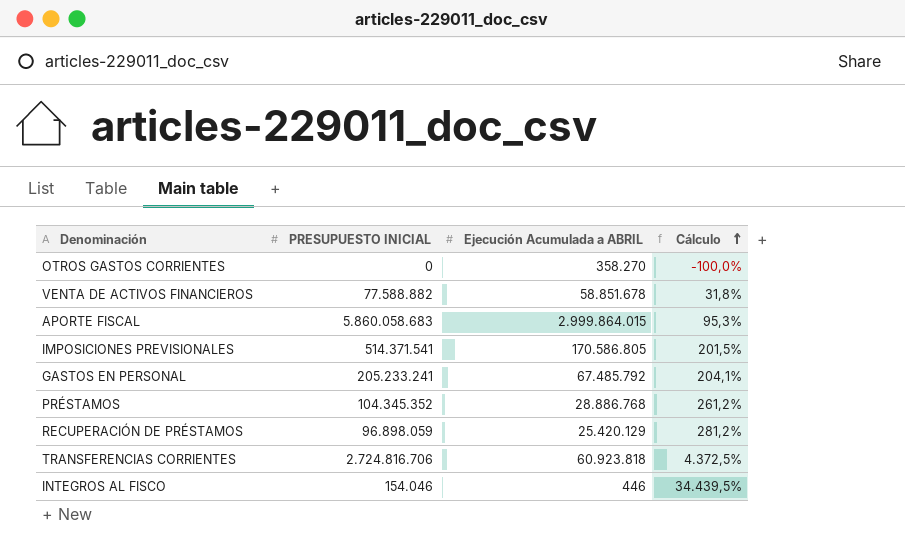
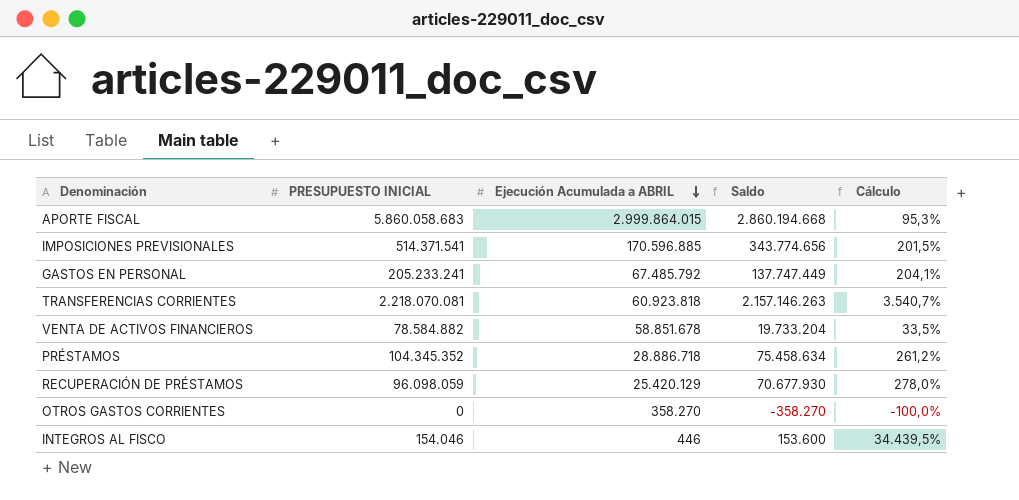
row order: Cálculo ascending -> Ejecución Acumulada a ABRIL descending
column Saldo | formula: none -> [PRESUPUESTO INICIAL] - [Ejecución Acumulada a ABRIL]
IMPOSICIONES PREVISIONALES | Ejecución Acumulada a ABRIL: 170.586.805 -> 170.596.885
TRANSFERENCIAS CORRIENTES | PRESUPUESTO INICIAL: 2.724.816.706 -> 2.218.070.081
TRANSFERENCIAS CORRIENTES | Cálculo: 4.372,5% -> 3.540,7%
VENTA DE ACTIVOS FINANCIEROS | PRESUPUESTO INICIAL: 77.588.882 -> 78.584.882
VENTA DE ACTIVOS FINANCIEROS | Cálculo: 31,8% -> 33,5%
PRÉSTAMOS | Ejecución Acumulada a ABRIL: 28.886.768 -> 28.886.718
RECUPERACIÓN DE PRÉSTAMOS | PRESUPUESTO INICIAL: 96.898.059 -> 96.098.059
RECUPERACIÓN DE PRÉSTAMOS | Cálculo: 281,2% -> 278,0%

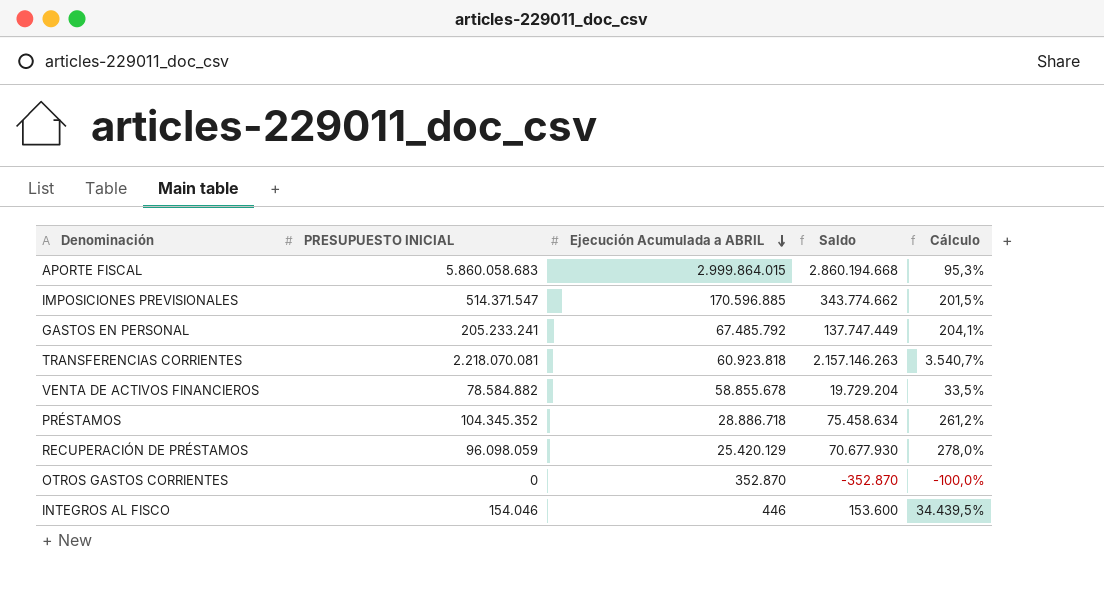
IMPOSICIONES PREVISIONALES | PRESUPUESTO INICIAL: 514.371.541 -> 514.371.547
IMPOSICIONES PREVISIONALES | Saldo: 343.774.656 -> 343.774.662
VENTA DE ACTIVOS FINANCIEROS | Ejecución Acumulada a ABRIL: 58.851.678 -> 58.855.678
VENTA DE ACTIVOS FINANCIEROS | Saldo: 19.733.204 -> 19.729.204
OTROS GASTOS CORRIENTES | Ejecución Acumulada a ABRIL: 358.270 -> 352.870
OTROS GASTOS CORRIENTES | Saldo: -358.270 -> -352.870

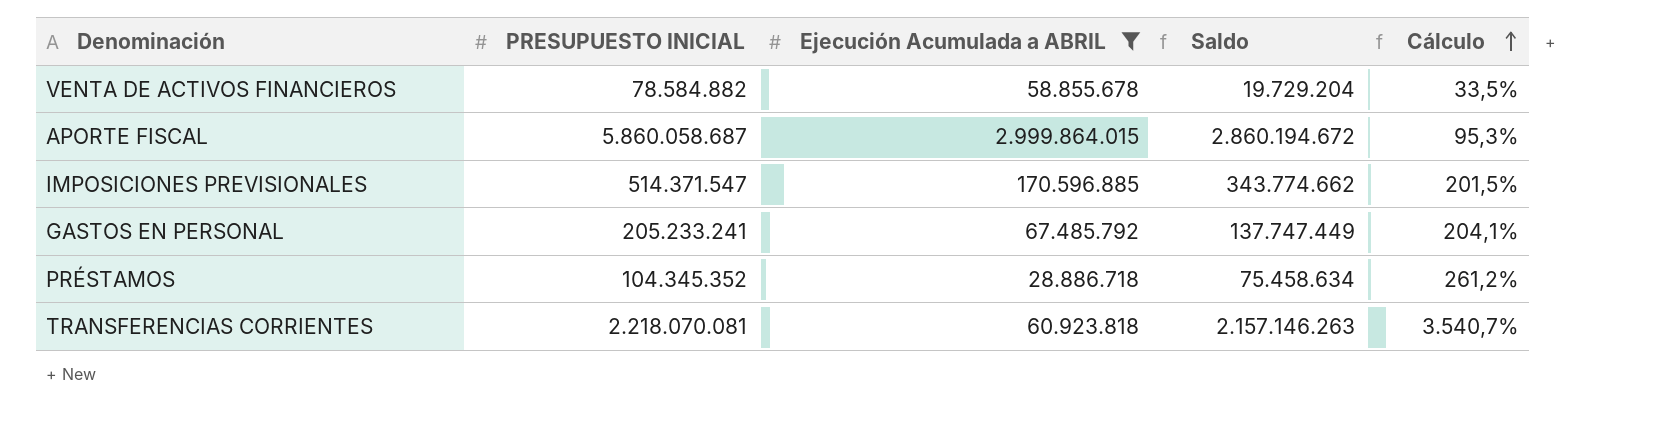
filter: none -> Ejecución Acumulada a ABRIL >= 28.886.718
row order: Ejecución Acumulada a ABRIL descending -> Cálculo ascending
APORTE FISCAL | PRESUPUESTO INICIAL: 5.860.058.683 -> 5.860.058.687
APORTE FISCAL | Saldo: 2.860.194.668 -> 2.860.194.672

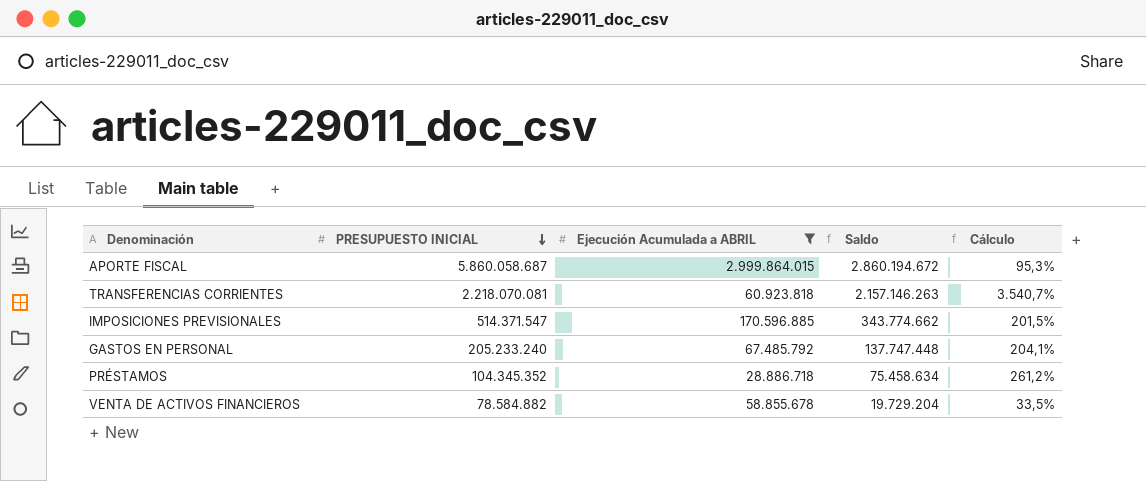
row order: Cálculo ascending -> PRESUPUESTO INICIAL descending
GASTOS EN PERSONAL | PRESUPUESTO INICIAL: 205.233.241 -> 205.233.240
GASTOS EN PERSONAL | Saldo: 137.747.449 -> 137.747.448

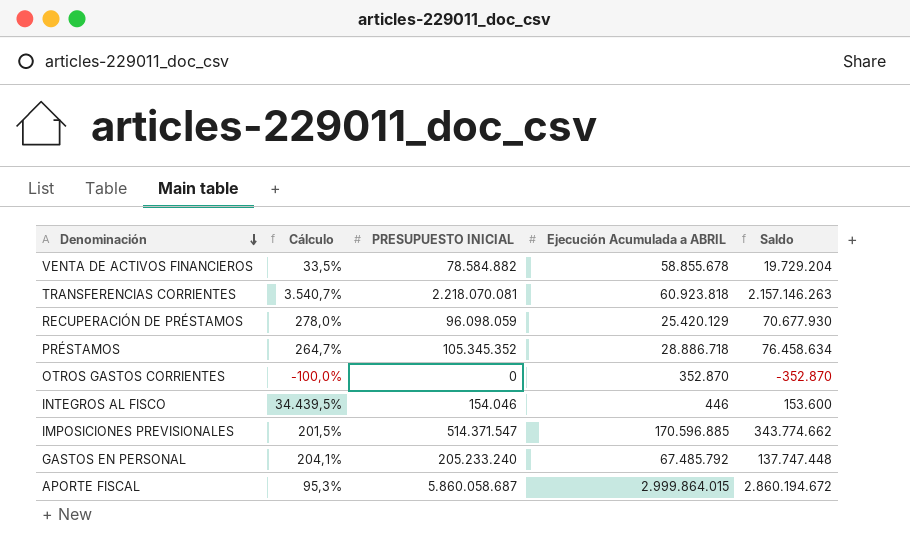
filter: Ejecución Acumulada a ABRIL >= 28.886.718 -> none
row order: PRESUPUESTO INICIAL descending -> Denominación descending
column Cálculo | position: 5 -> 2
PRÉSTAMOS | Cálculo: 261,2% -> 264,7%
PRÉSTAMOS | PRESUPUESTO INICIAL: 104.345.352 -> 105.345.352
PRÉSTAMOS | Saldo: 75.458.634 -> 76.458.634

